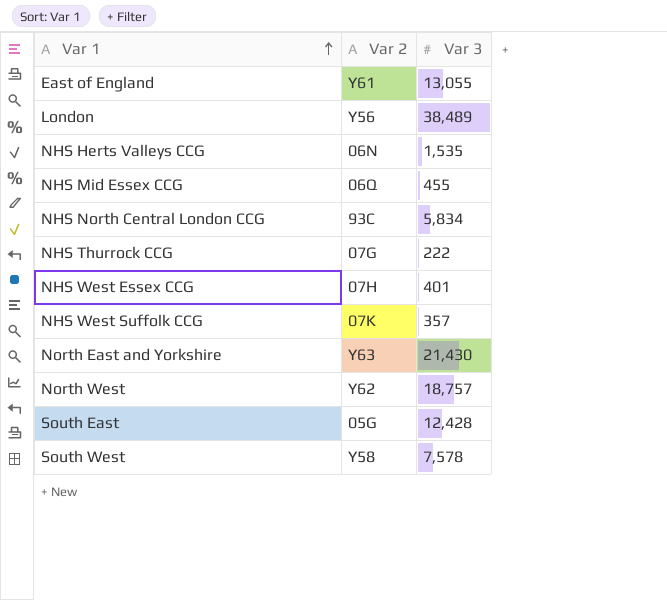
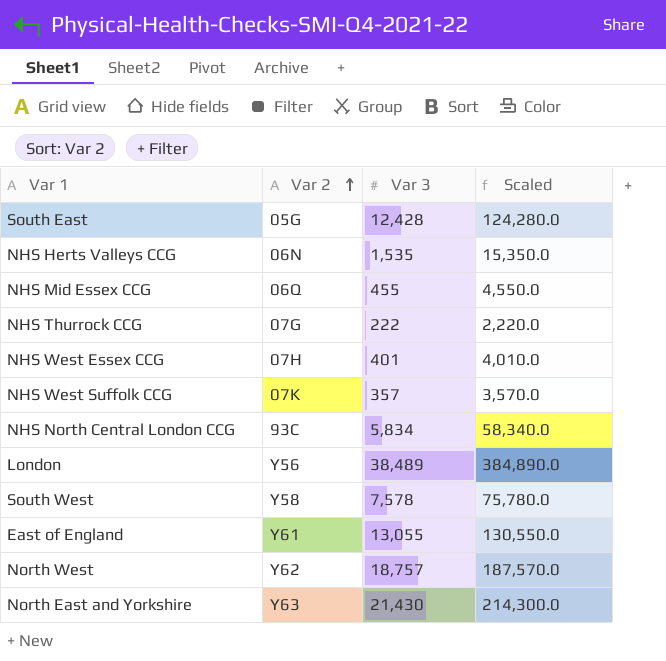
row order: Var 1 ascending -> Var 2 ascending
column Scaled | formula: none -> [Var 3] * 10

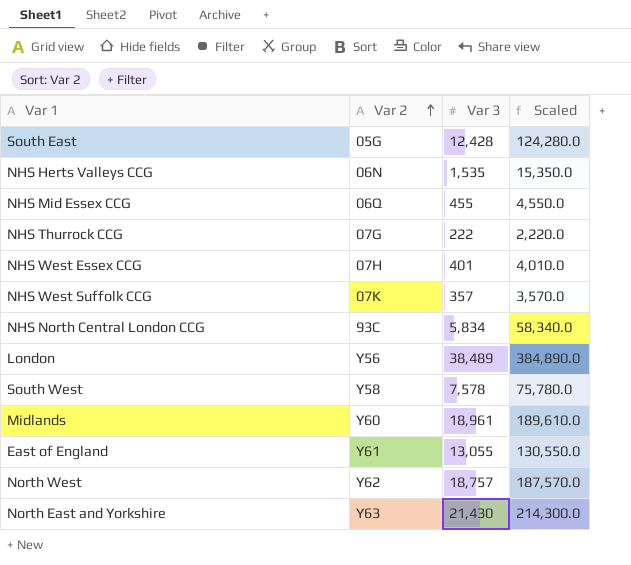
row Midlands: none -> Y60 | 18,961 | 189,610.0

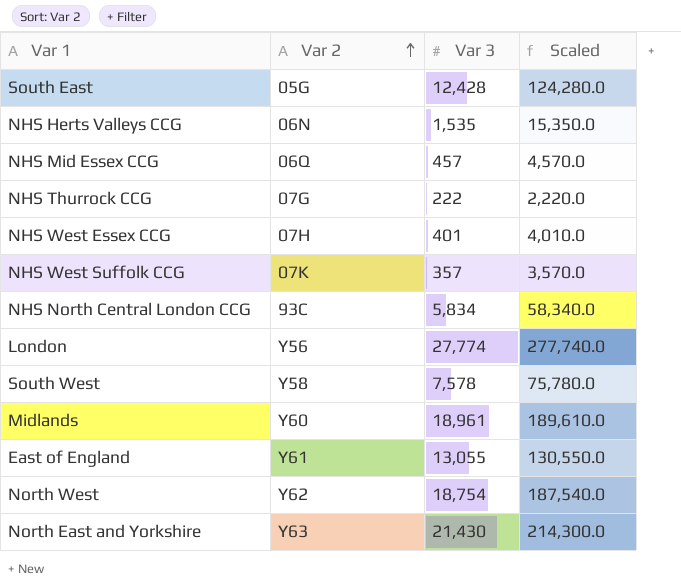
NHS Mid Essex CCG | Var 3: 455 -> 457
NHS Mid Essex CCG | Scaled: 4,550.0 -> 4,570.0
London | Var 3: 38,489 -> 27,774
London | Scaled: 384,890.0 -> 277,740.0
North West | Var 3: 18,757 -> 18,754
North West | Scaled: 187,570.0 -> 187,540.0

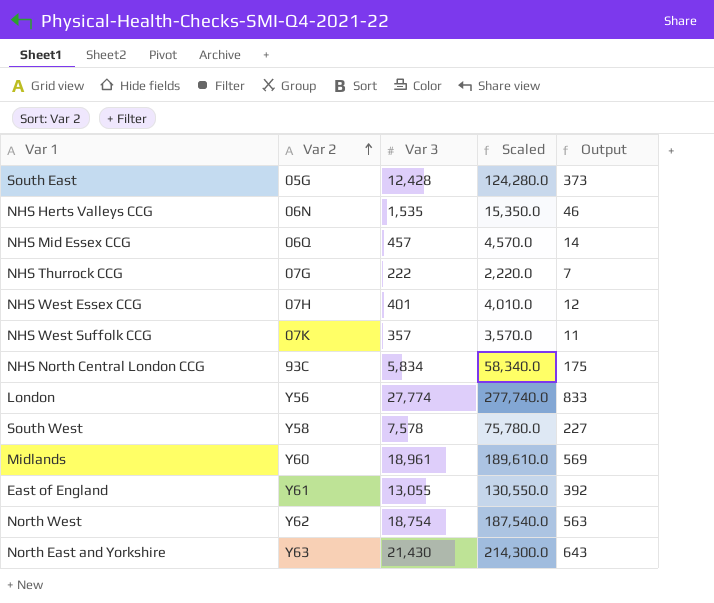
column Output | formula: none -> [Var 3] * 0.03

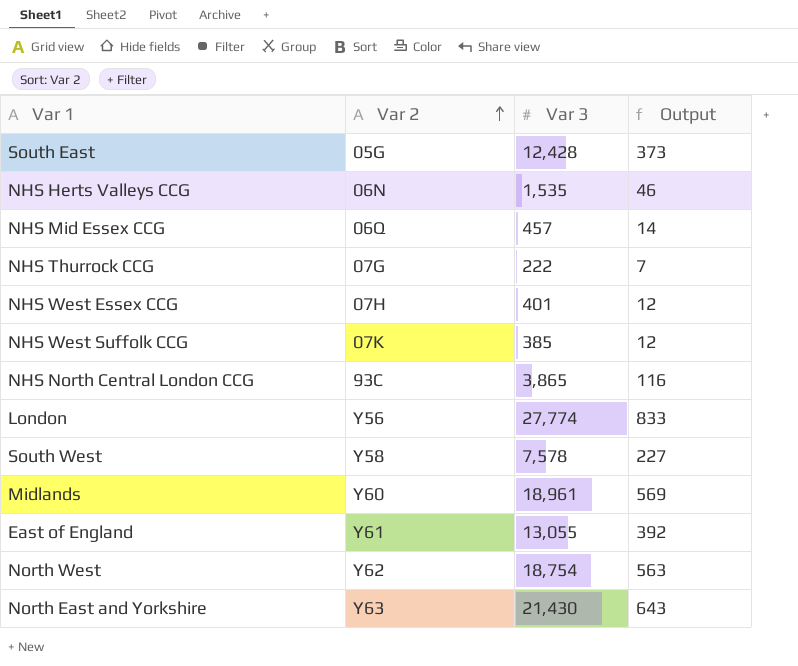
column Scaled | formula: [Var 3] * 10 -> none
NHS West Suffolk CCG | Var 3: 357 -> 385
NHS West Suffolk CCG | Output: 11 -> 12
NHS North Central London CCG | Var 3: 5,834 -> 3,865
NHS North Central London CCG | Output: 175 -> 116

